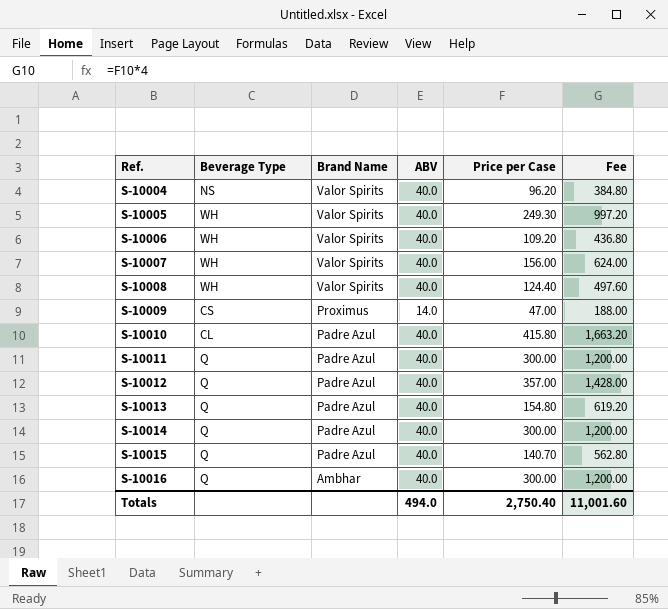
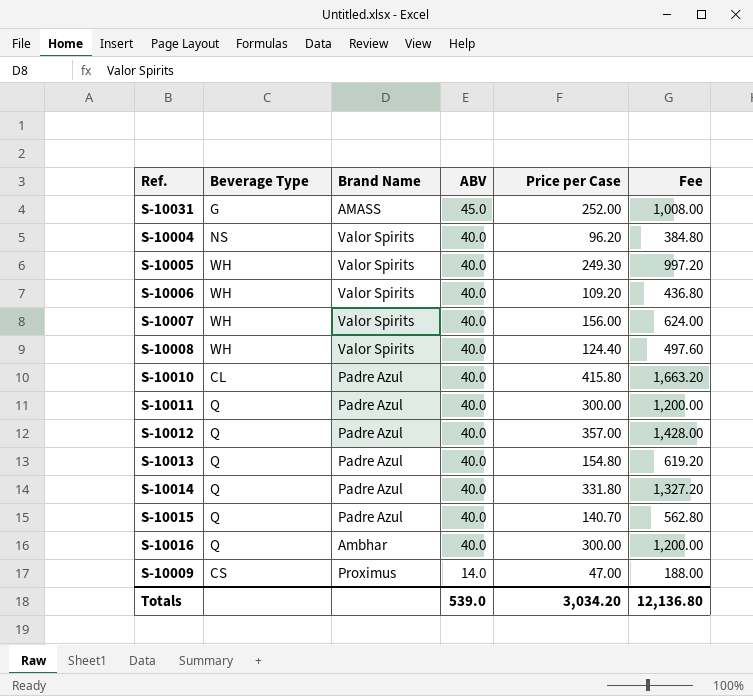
row order: Ref. ascending -> ABV descending
row S-10031: none -> G | AMASS | 45.0 | 252.00 | 1,008.00
S-10014 | Price per Case: 300.00 -> 331.80
S-10014 | Fee: 1,200.00 -> 1,327.20
Totals | ABV: 494.0 -> 539.0
Totals | Price per Case: 2,750.40 -> 3,034.20
Totals | Fee: 11,001.60 -> 12,136.80

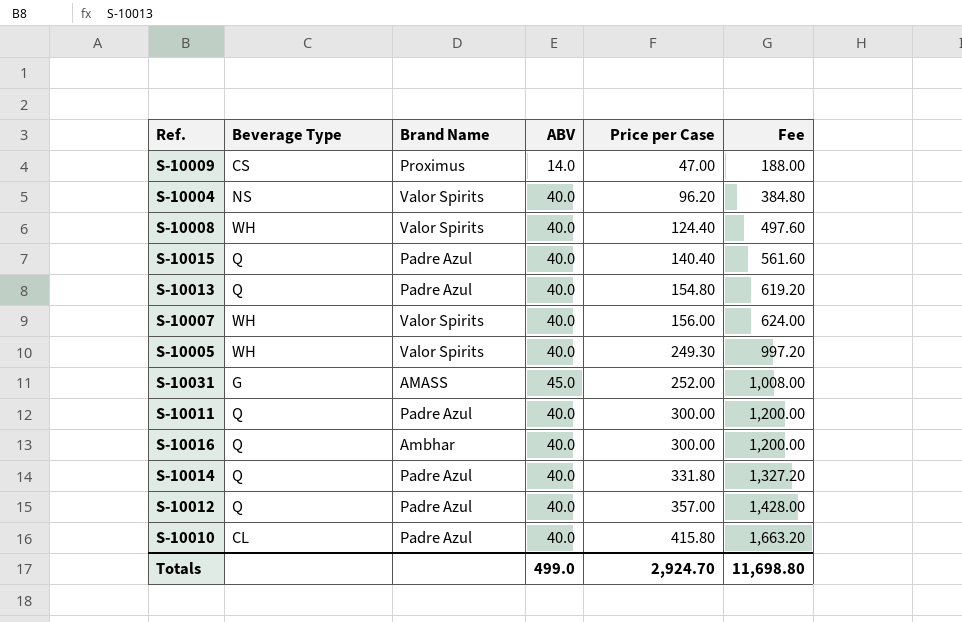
row order: ABV descending -> Price per Case ascending
row S-10006: WH | Valor Spirits | 40.0 | 109.20 | 436.80 -> none
S-10015 | Price per Case: 140.70 -> 140.40
S-10015 | Fee: 562.80 -> 561.60
Totals | ABV: 539.0 -> 499.0
Totals | Price per Case: 3,034.20 -> 2,924.70
Totals | Fee: 12,136.80 -> 11,698.80

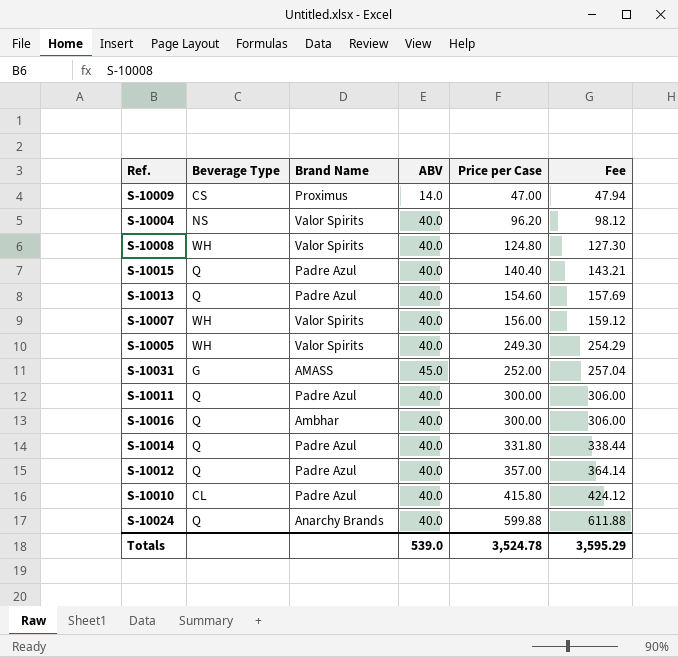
column Fee | formula: [Price per Case] * 4 -> [Price per Case] * 1.02
S-10008 | Price per Case: 124.40 -> 124.80
S-10013 | Price per Case: 154.80 -> 154.60
row S-10024: none -> Q | Anarchy Brands | 40.0 | 599.88 | 611.88
Totals | ABV: 499.0 -> 539.0
Totals | Price per Case: 2,924.70 -> 3,524.78
Totals | Fee: 11,698.80 -> 3,595.29

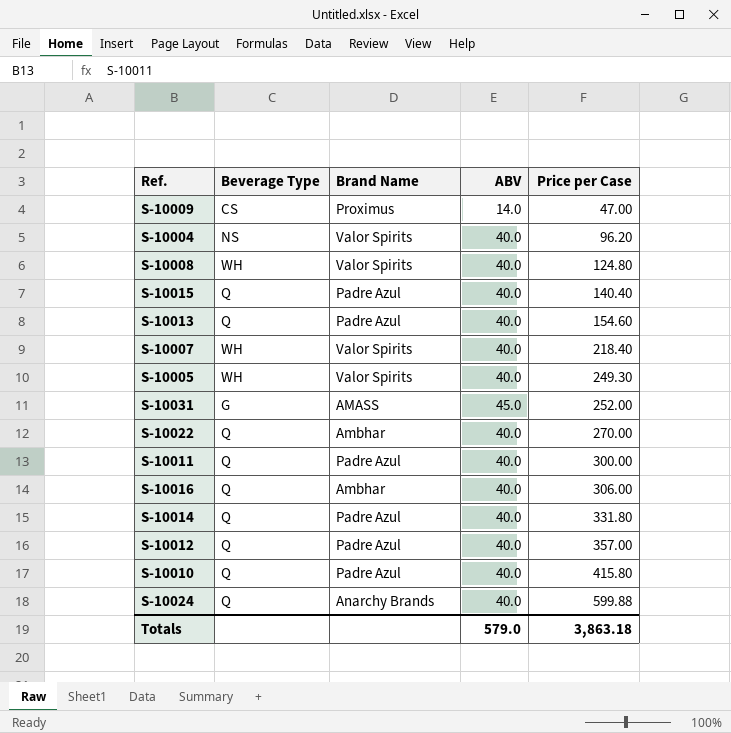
column Fee | formula: [Price per Case] * 1.02 -> none
S-10007 | Price per Case: 156.00 -> 218.40
row S-10022: none -> Q | Ambhar | 40.0 | 270.00
S-10016 | Price per Case: 300.00 -> 306.00
S-10010 | Beverage Type: CL -> Q
Totals | ABV: 539.0 -> 579.0
Totals | Price per Case: 3,524.78 -> 3,863.18

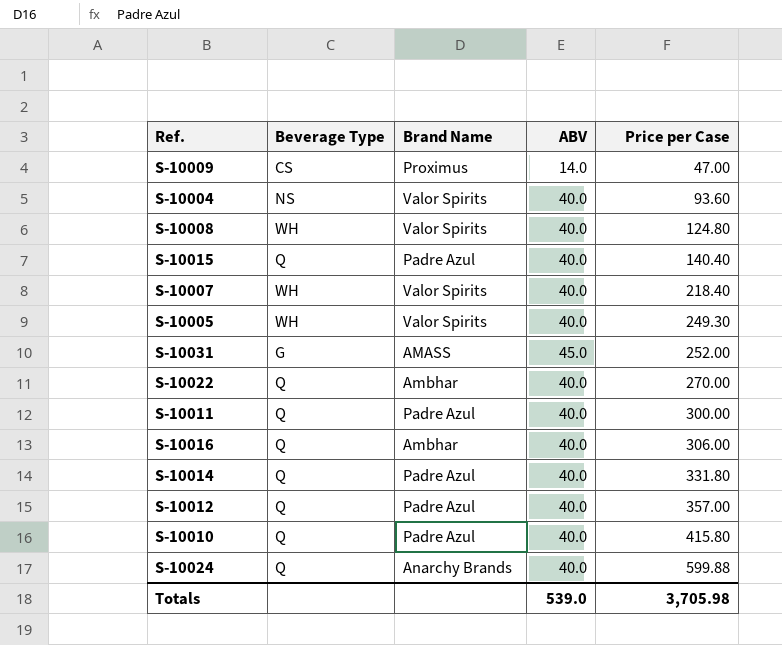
row S-10013: Q | Padre Azul | 40.0 | 154.60 -> none
S-10004 | Price per Case: 96.20 -> 93.60
Totals | ABV: 579.0 -> 539.0
Totals | Price per Case: 3,863.18 -> 3,705.98

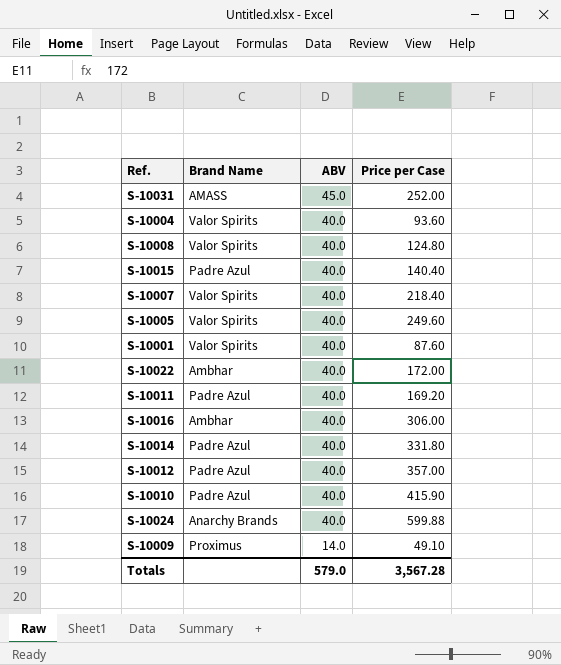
row order: Price per Case ascending -> ABV descending
column Beverage Type | position: 2 -> none
S-10005 | Price per Case: 249.30 -> 249.60
row S-10001: none -> Valor Spirits | 40.0 | 87.60
S-10022 | Price per Case: 270.00 -> 172.00
S-10011 | Price per Case: 300.00 -> 169.20
S-10010 | Price per Case: 415.80 -> 415.90
S-10009 | Price per Case: 47.00 -> 49.10
Totals | ABV: 539.0 -> 579.0
Totals | Price per Case: 3,705.98 -> 3,567.28

